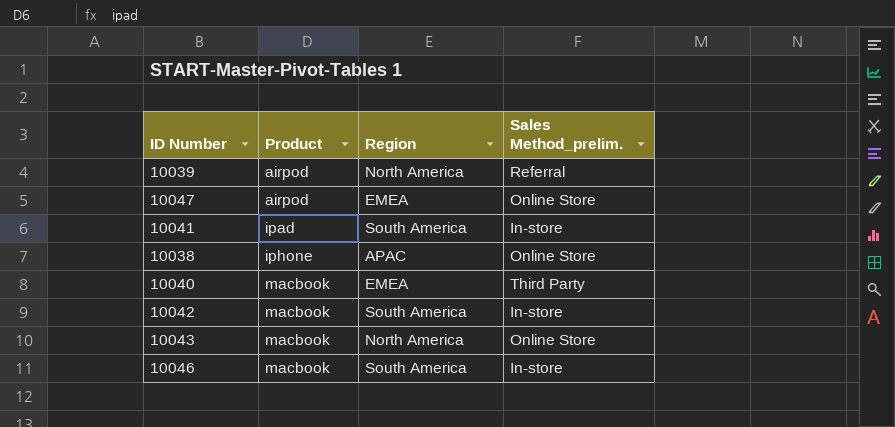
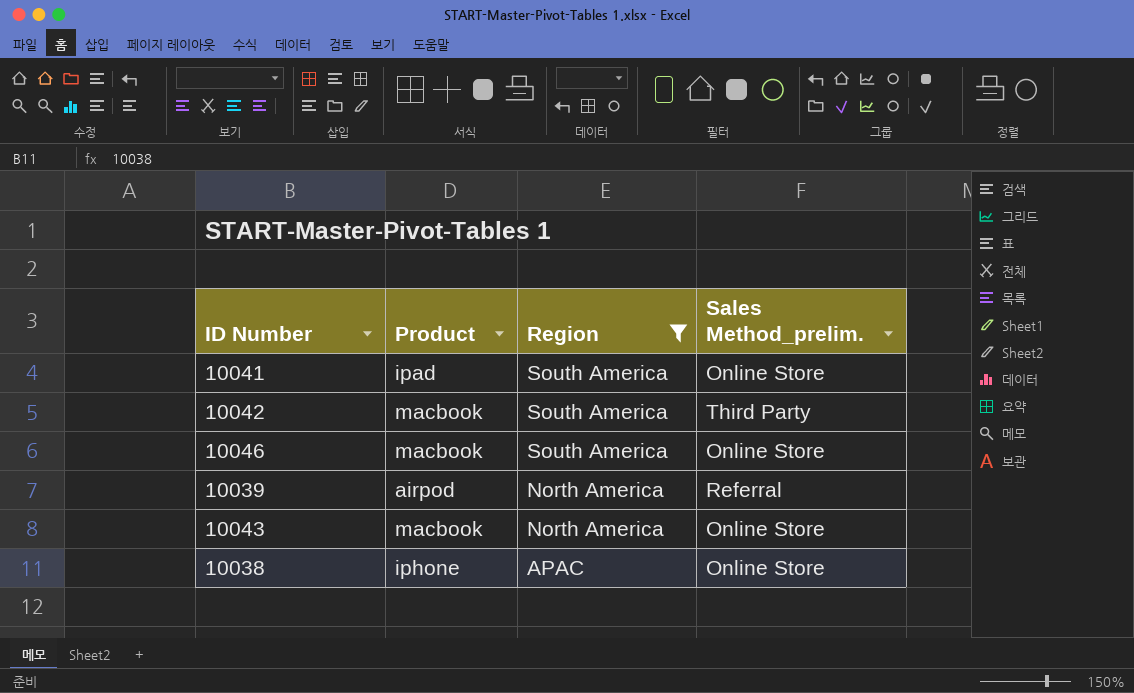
filter: none -> Region != EMEA
row order: Product ascending -> Region descending
10041 | Sales Method_prelim.: In-store -> Online Store
10042 | Sales Method_prelim.: In-store -> Third Party
10046 | Sales Method_prelim.: In-store -> Online Store

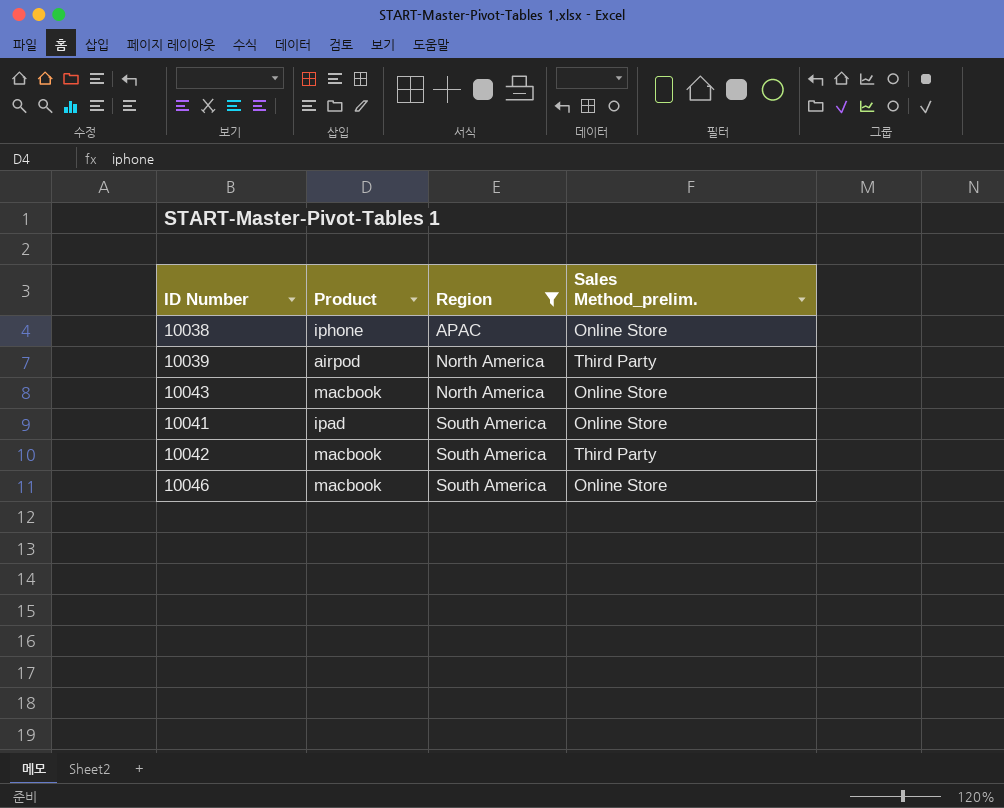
row order: Region descending -> Region ascending
10039 | Sales Method_prelim.: Referral -> Third Party

